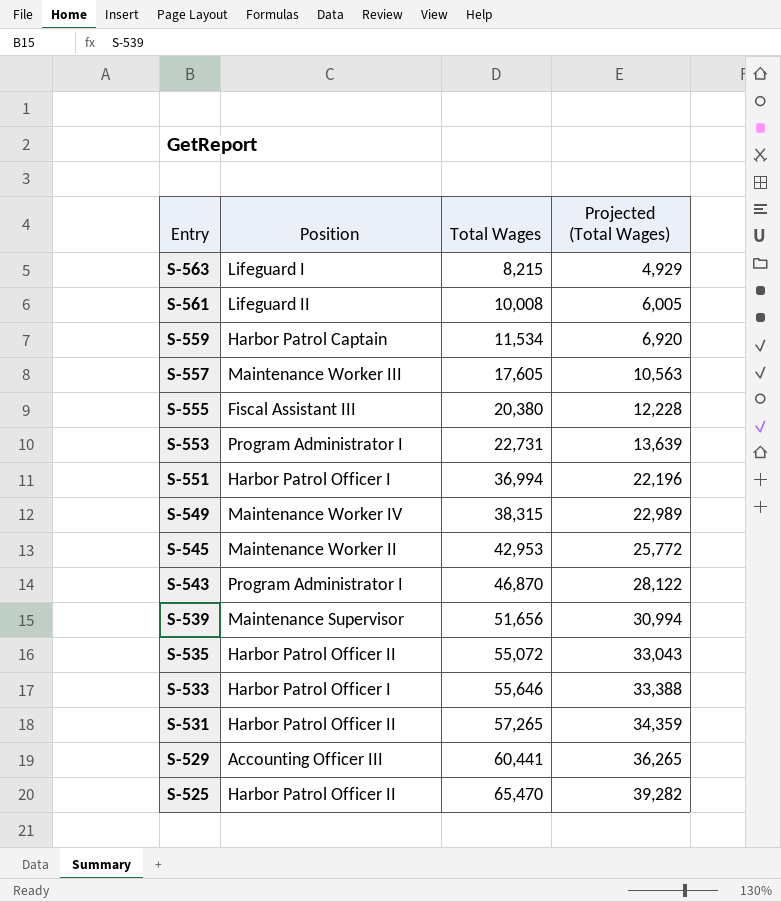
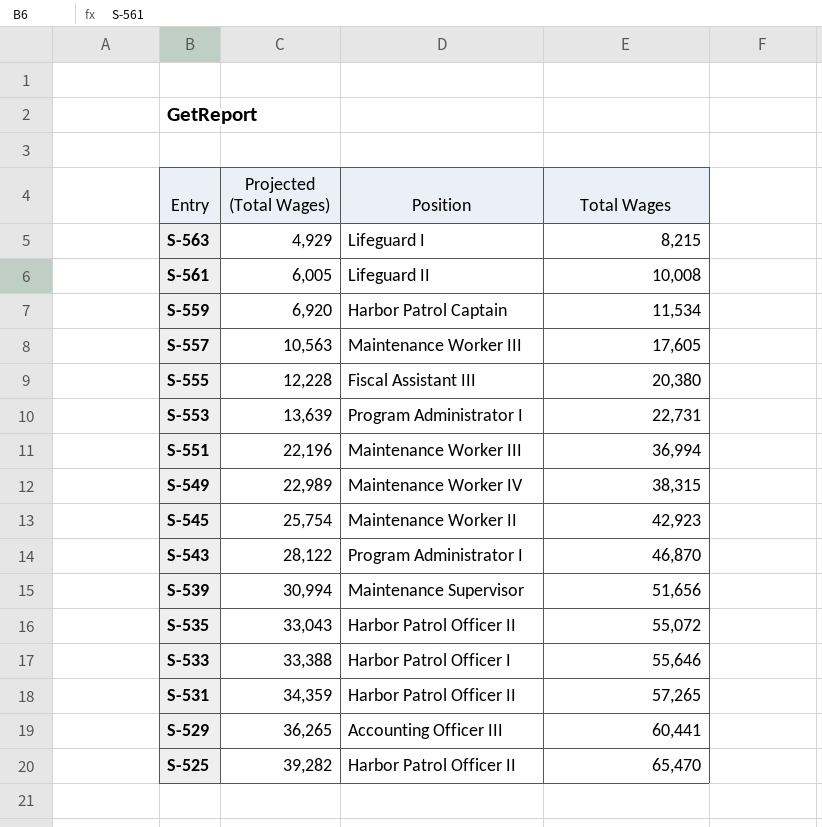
column Projected (Total Wages) | position: 4 -> 2
S-551 | Position: Harbor Patrol Officer I -> Maintenance Worker III
S-545 | Projected (Total Wages): 25,772 -> 25,754
S-545 | Total Wages: 42,953 -> 42,923

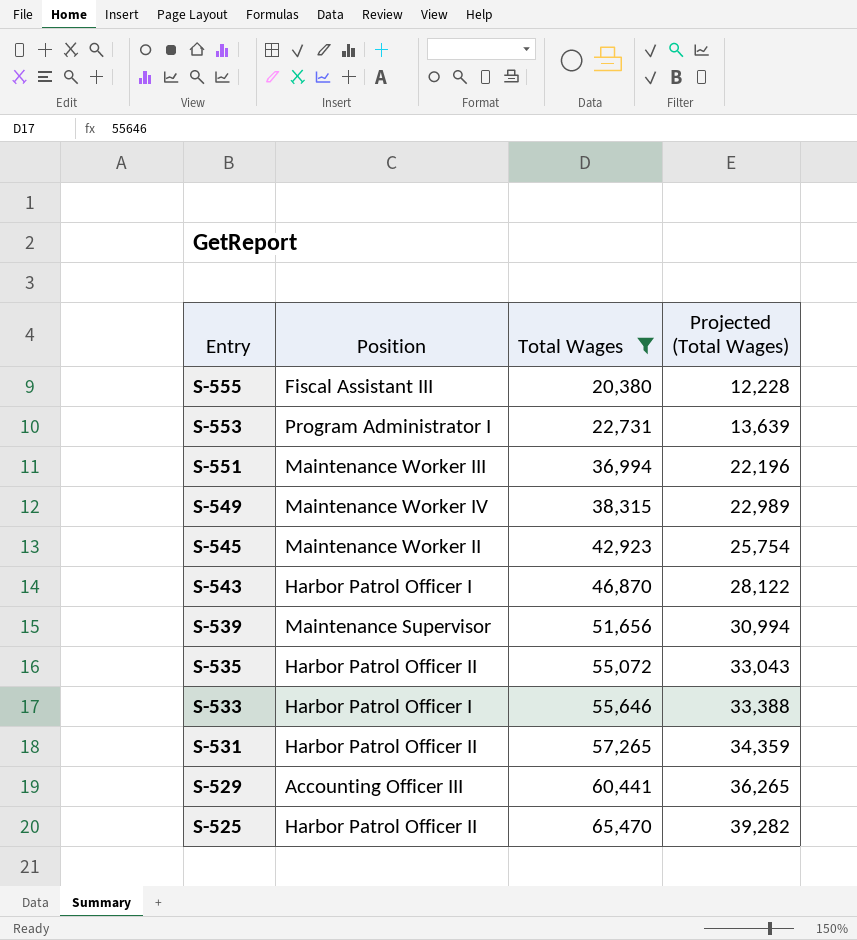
filter: none -> Total Wages >= 20,380
column Projected (Total Wages) | position: 2 -> 4
S-543 | Position: Program Administrator I -> Harbor Patrol Officer I

